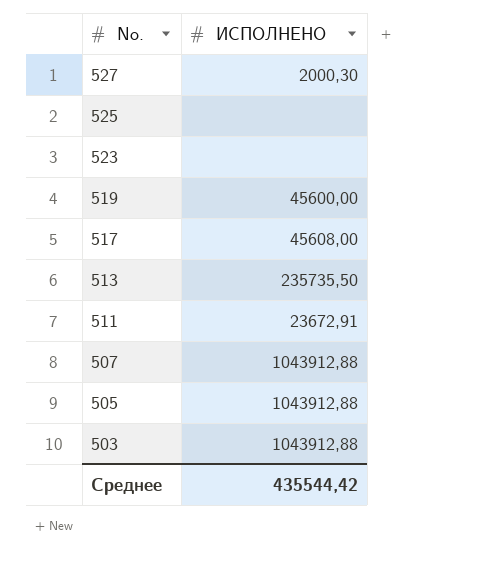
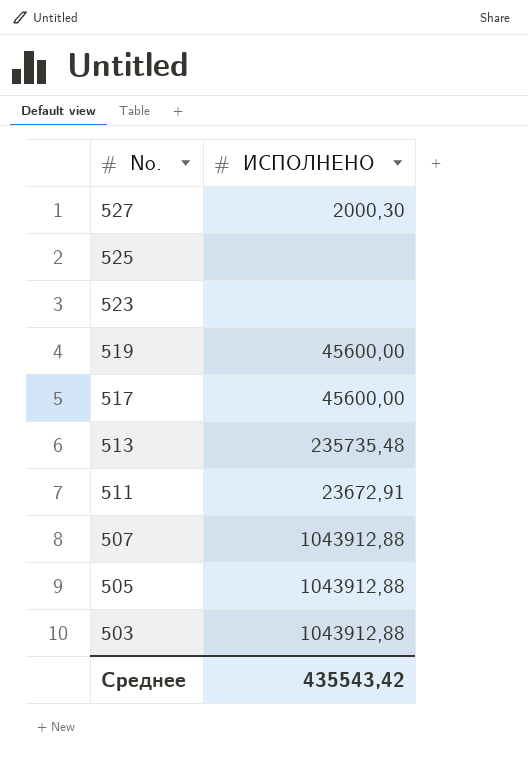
517 | ИСПОЛНЕНО: 45608,00 -> 45600,00
513 | ИСПОЛНЕНО: 235735,50 -> 235735,48
Среднее | ИСПОЛНЕНО: 435544,42 -> 435543,42

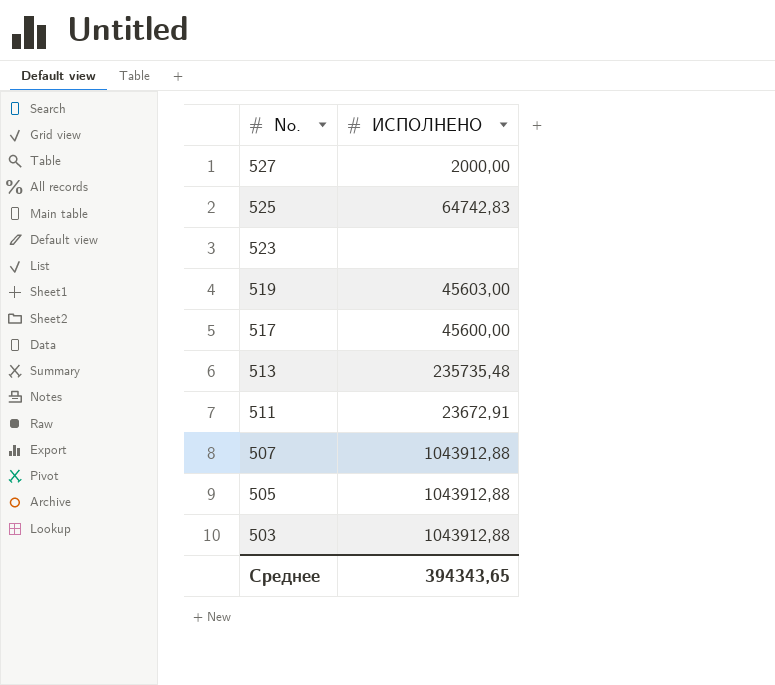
527 | ИСПОЛНЕНО: 2000,30 -> 2000,00
525 | ИСПОЛНЕНО: none -> 64742,83
519 | ИСПОЛНЕНО: 45600,00 -> 45603,00
Среднее | ИСПОЛНЕНО: 435543,42 -> 394343,65

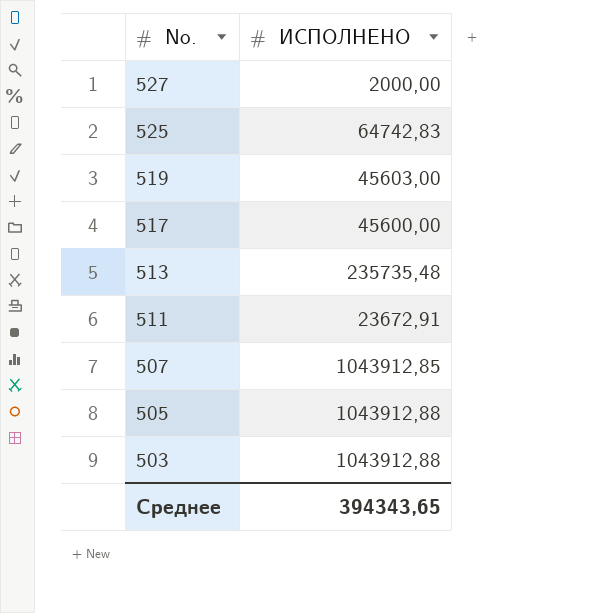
row 523: none -> none
507 | ИСПОЛНЕНО: 1043912,88 -> 1043912,85

